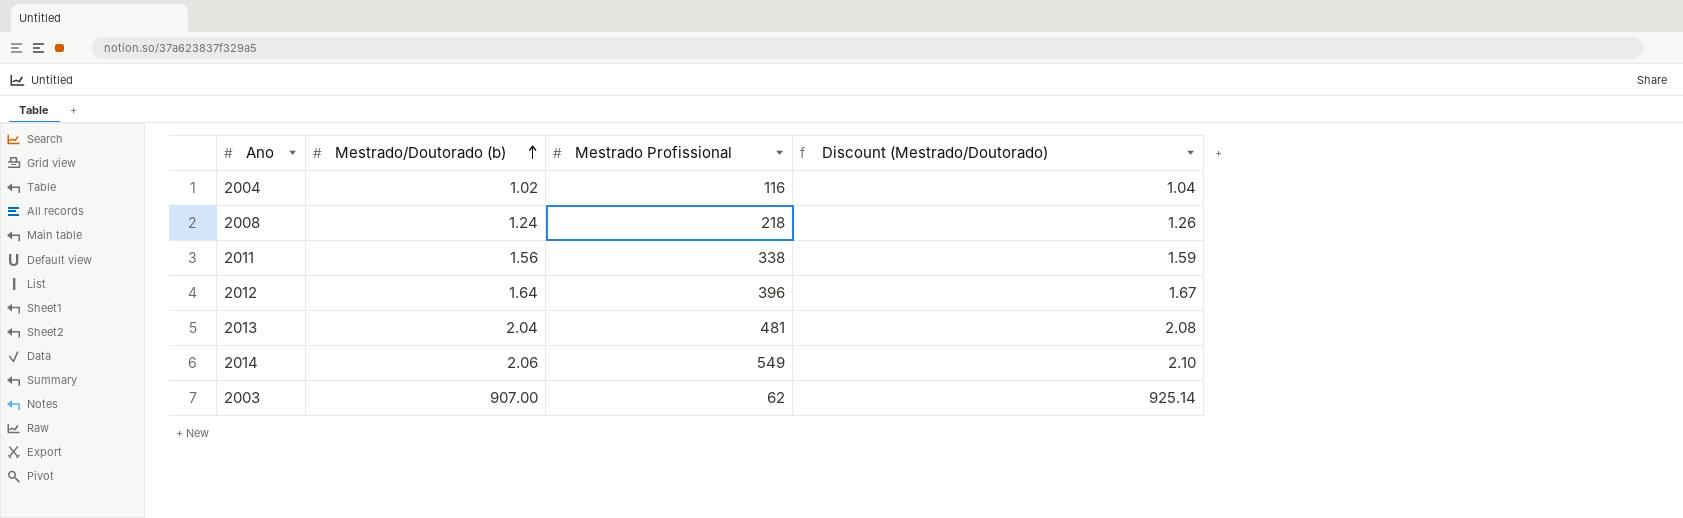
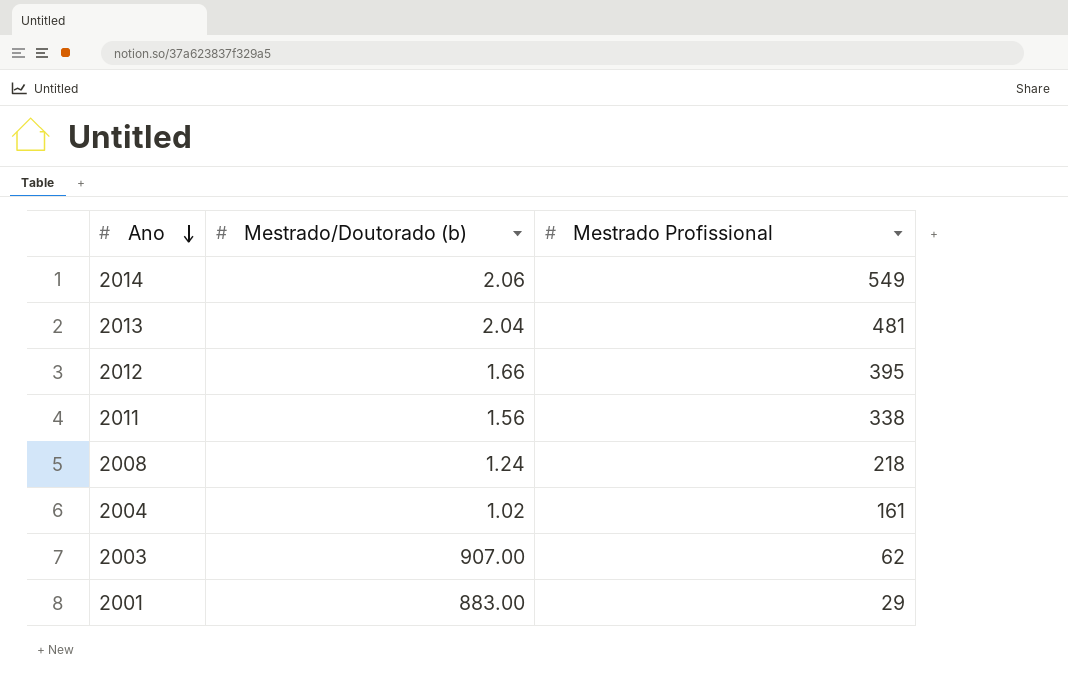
row order: Mestrado/Doutorado (b) ascending -> Ano descending
column Discount (Mestrado/Doutorado) | formula: [Mestrado/Doutorado (b)] * 1.02 -> none
2012 | Mestrado/Doutorado (b): 1.64 -> 1.66
2012 | Mestrado Profissional: 396 -> 395
2004 | Mestrado Profissional: 116 -> 161
row 2001: none -> 883.00 | 29

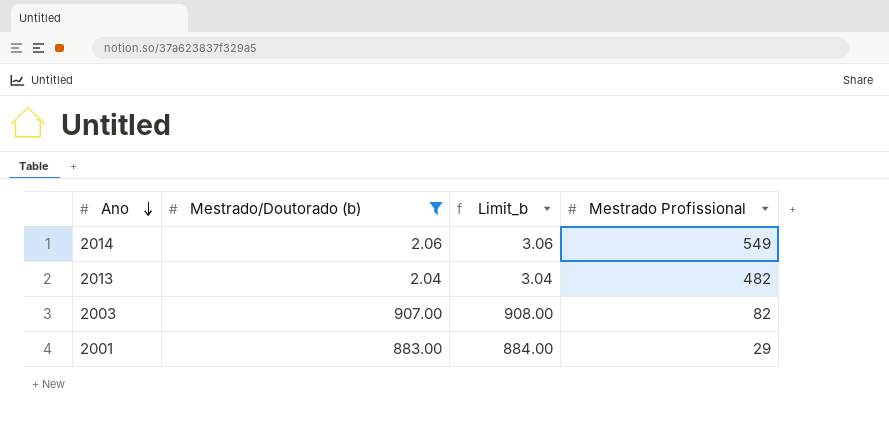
filter: none -> Mestrado/Doutorado (b) >= 2.04
column Limit_b | formula: none -> [Mestrado/Doutorado (b)] + 1
2013 | Mestrado Profissional: 481 -> 482
2003 | Mestrado Profissional: 62 -> 82

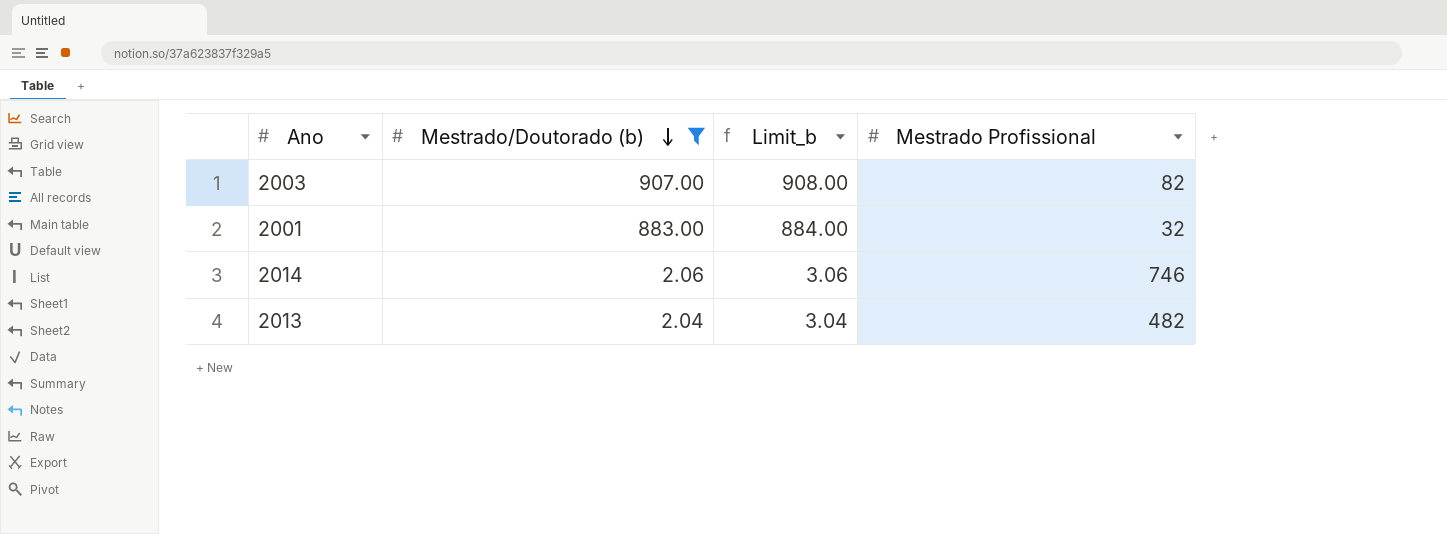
row order: Ano descending -> Mestrado/Doutorado (b) descending
2001 | Mestrado Profissional: 29 -> 32
2014 | Mestrado Profissional: 549 -> 746

